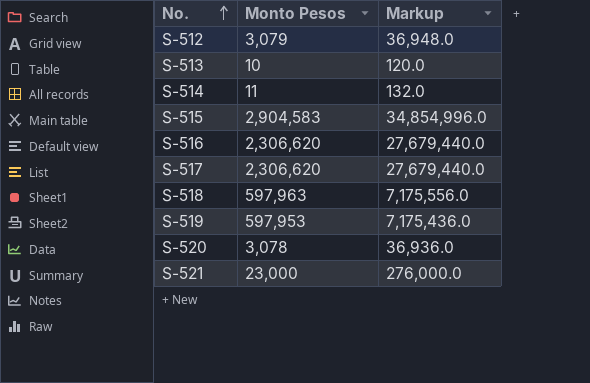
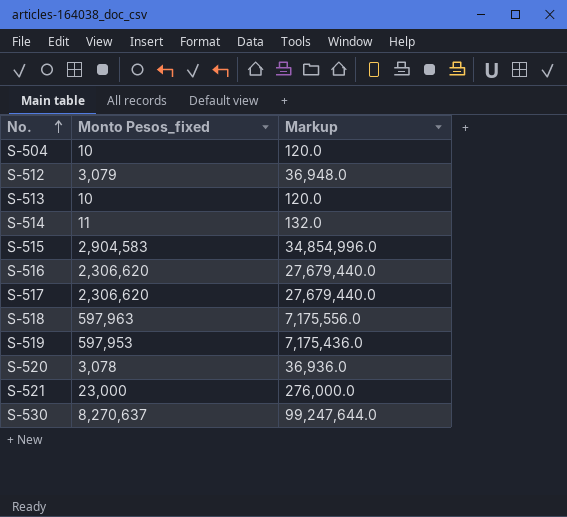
column name: Monto Pesos -> Monto Pesos_fixed
row S-504: none -> 10 | 120.0
row S-530: none -> 8,270,637 | 99,247,644.0

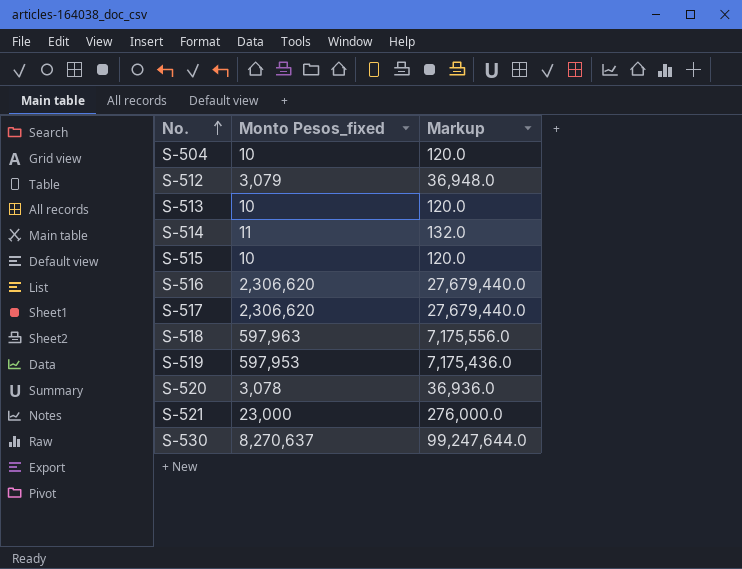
S-515 | Monto Pesos_fixed: 2,904,583 -> 10
S-515 | Markup: 34,854,996.0 -> 120.0

